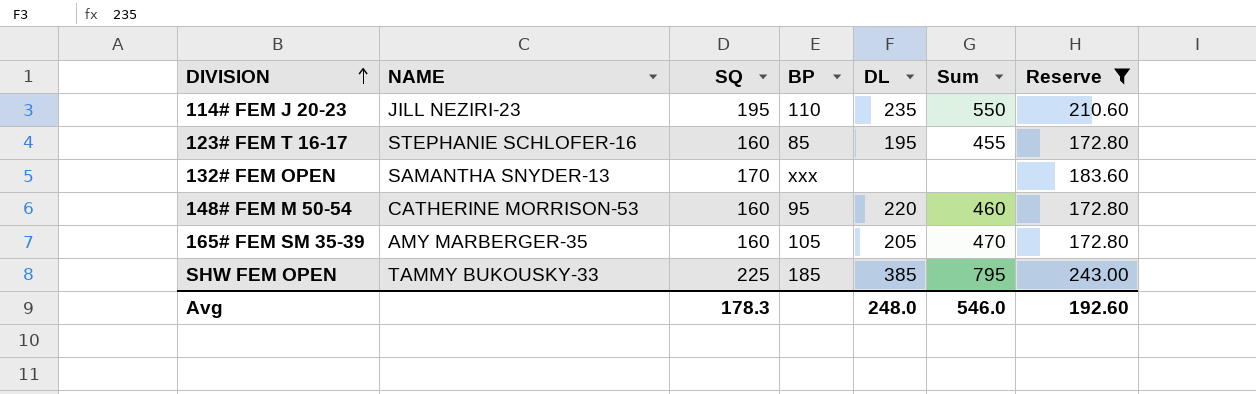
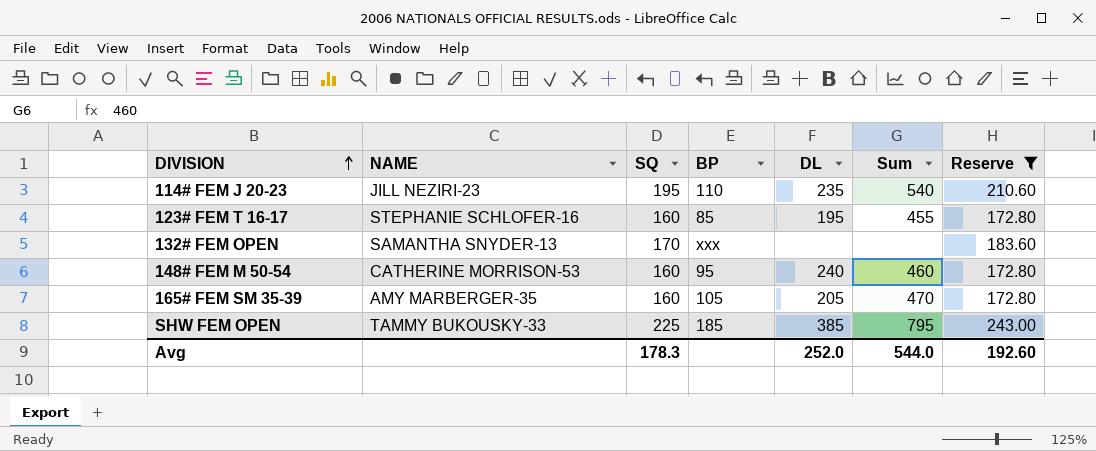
114# FEM J 20-23 | Sum: 550 -> 540
148# FEM M 50-54 | DL: 220 -> 240
Avg | DL: 248.0 -> 252.0
Avg | Sum: 546.0 -> 544.0

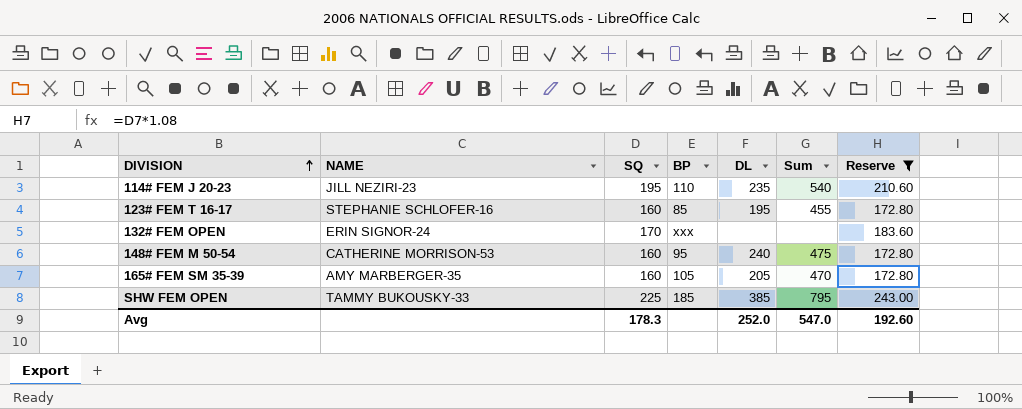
132# FEM OPEN | NAME: SAMANTHA SNYDER-13 -> ERIN SIGNOR-24
148# FEM M 50-54 | Sum: 460 -> 475
Avg | Sum: 544.0 -> 547.0

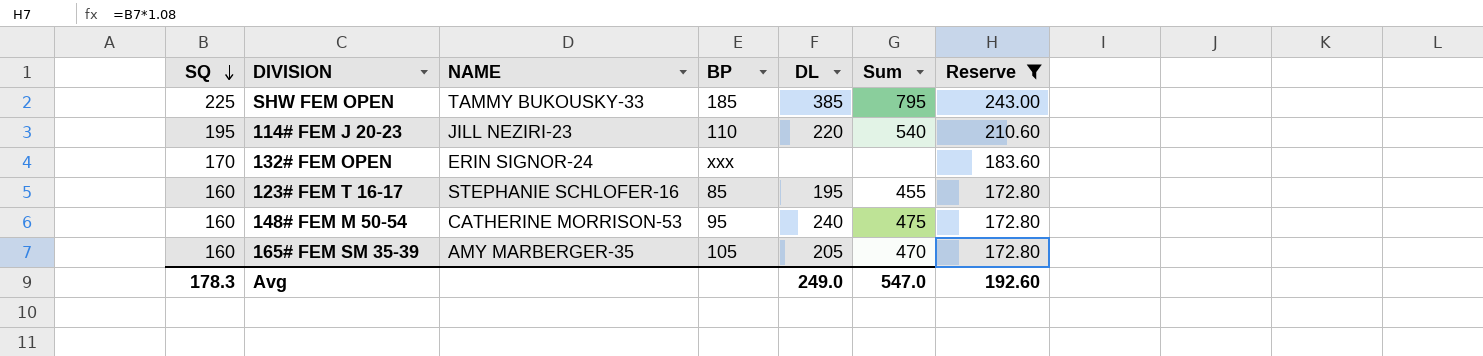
row order: DIVISION ascending -> SQ descending
column SQ | position: 3 -> 1
114# FEM J 20-23 | DL: 235 -> 220
Avg | DL: 252.0 -> 249.0

